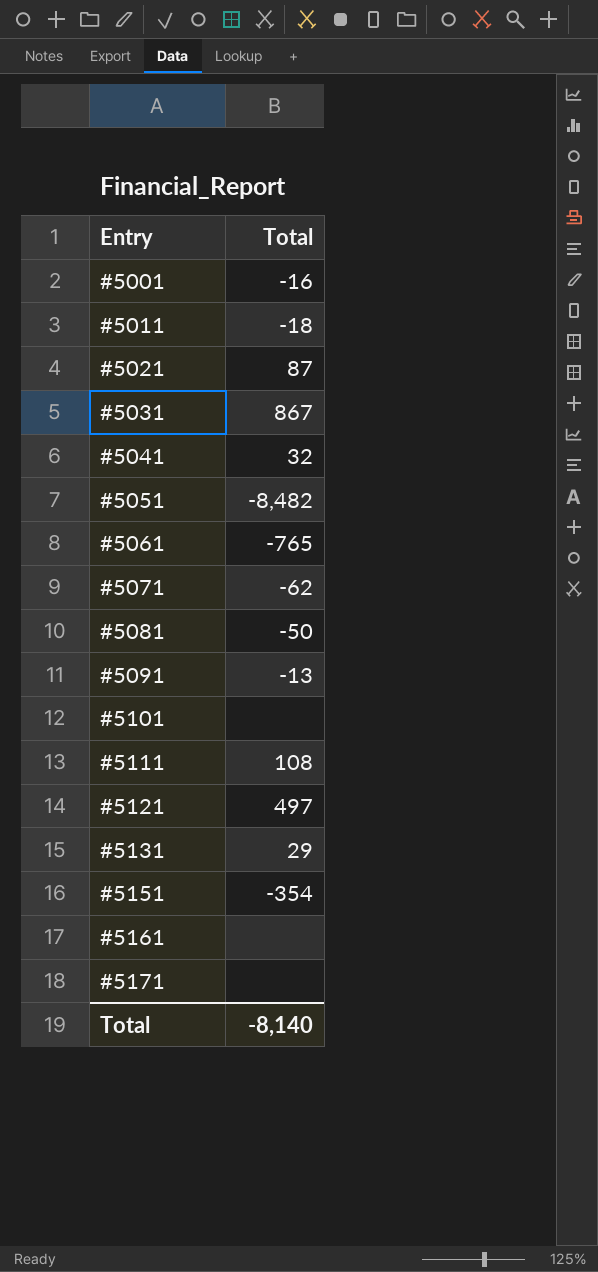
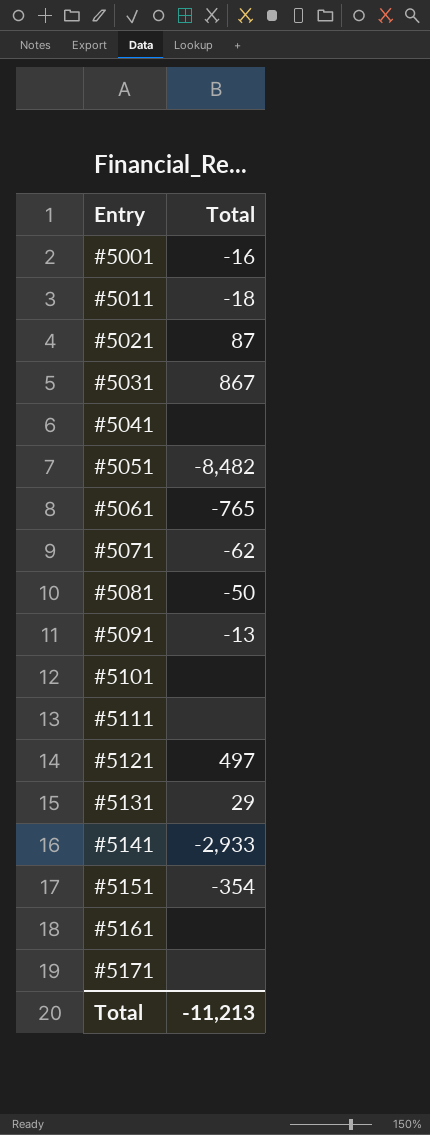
#5041 | Total: 32 -> none
#5111 | Total: 108 -> none
row #5141: none -> -2,933
Total | Total: -8,140 -> -11,213

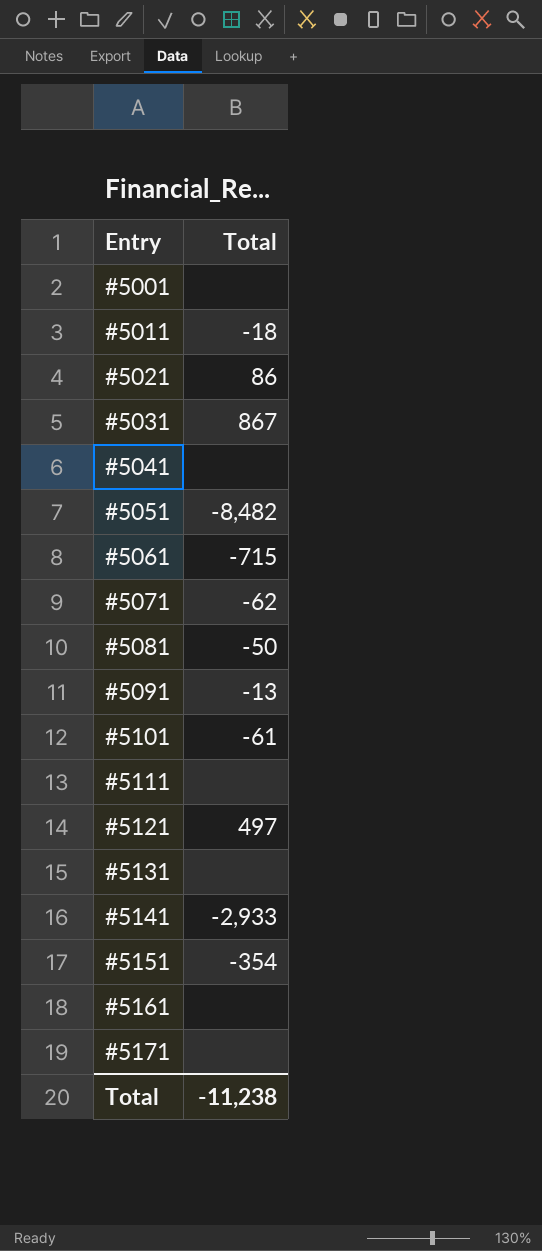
#5001 | Total: -16 -> none
#5021 | Total: 87 -> 86
#5061 | Total: -765 -> -715
#5101 | Total: none -> -61
#5131 | Total: 29 -> none
Total | Total: -11,213 -> -11,238

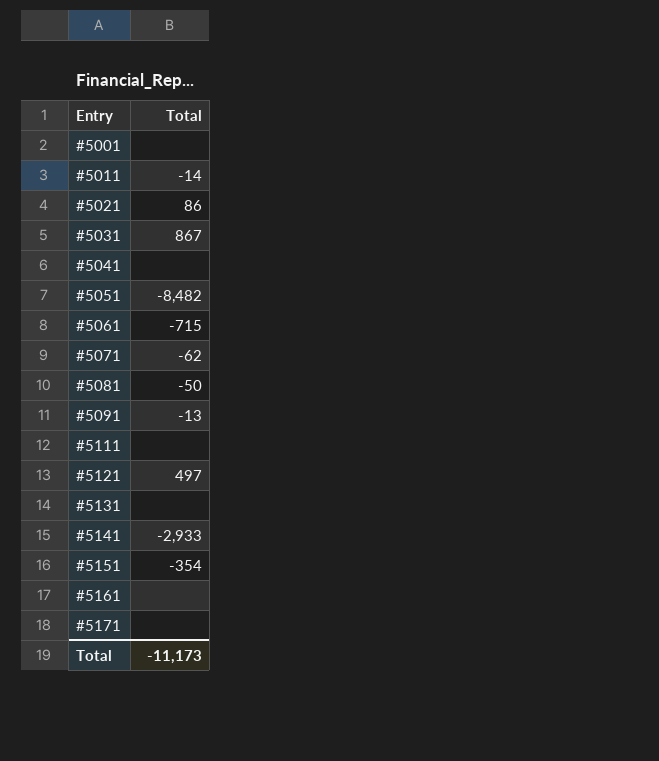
row #5101: -61 -> none
#5011 | Total: -18 -> -14
Total | Total: -11,238 -> -11,173

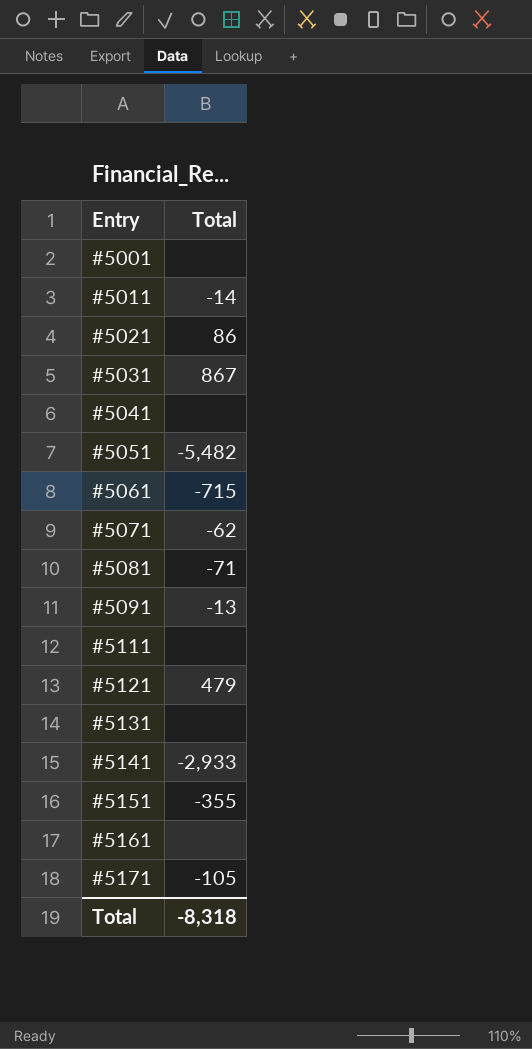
#5051 | Total: -8,482 -> -5,482
#5081 | Total: -50 -> -71
#5121 | Total: 497 -> 479
#5151 | Total: -354 -> -355
#5171 | Total: none -> -105
Total | Total: -11,173 -> -8,318

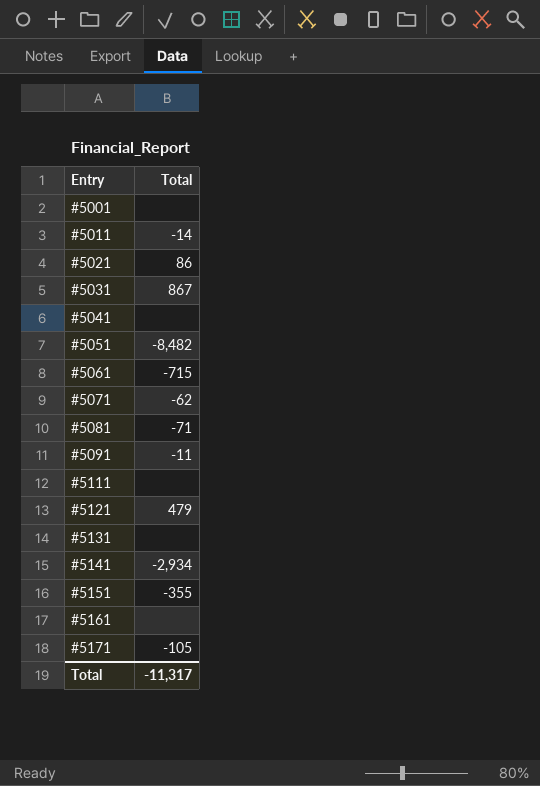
#5051 | Total: -5,482 -> -8,482
#5091 | Total: -13 -> -11
#5141 | Total: -2,933 -> -2,934
Total | Total: -8,318 -> -11,317

